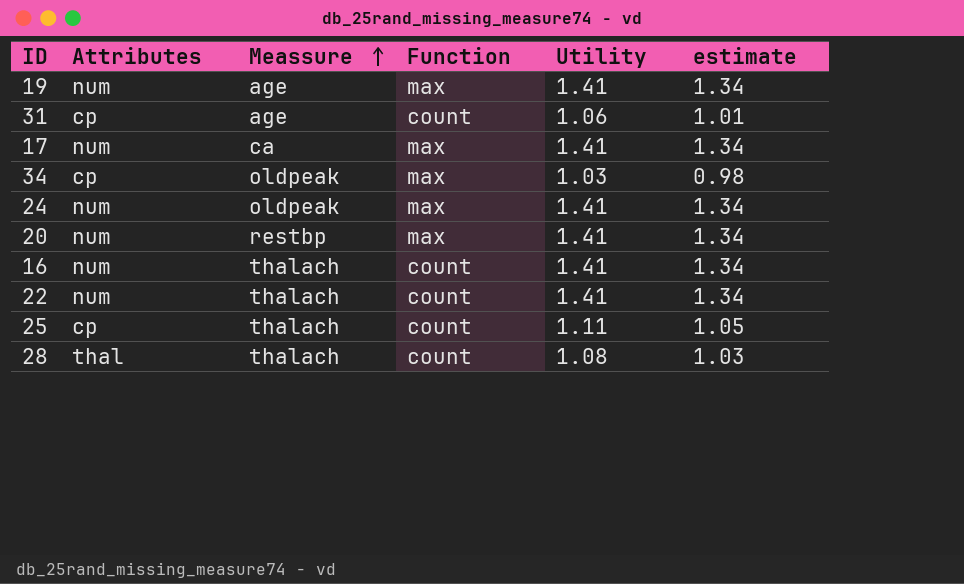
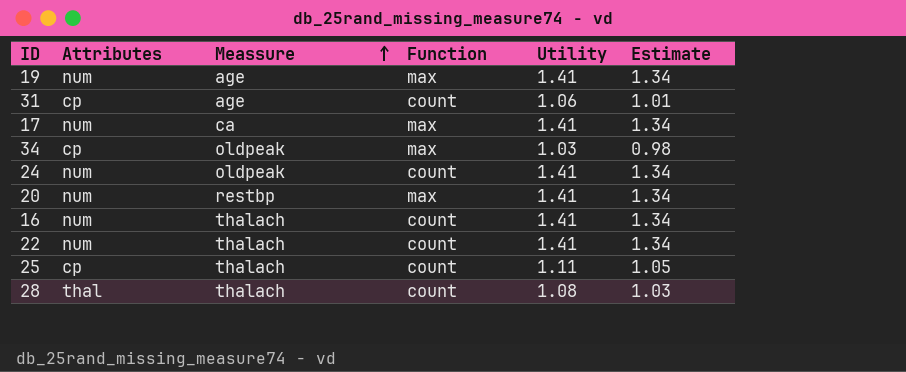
column name: estimate -> Estimate
24 | Function: max -> count

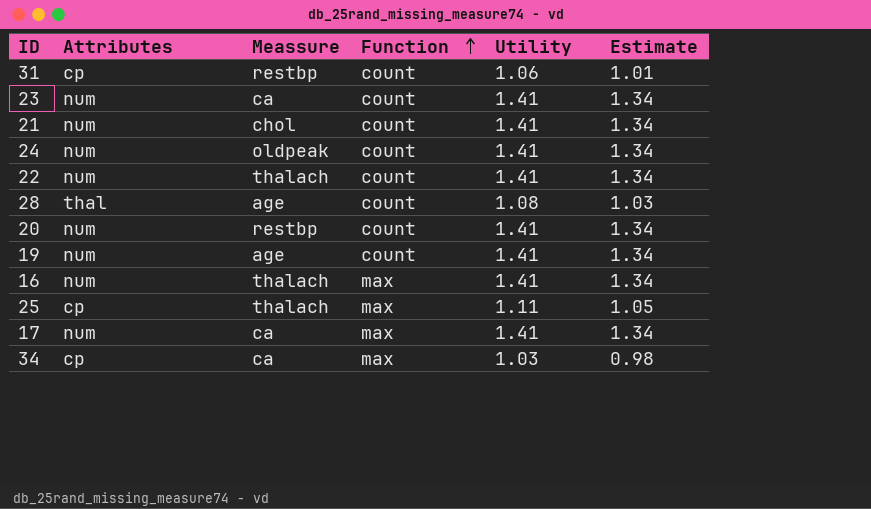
row order: Meassure ascending -> Function ascending
31 | Meassure: age -> restbp
row 23: none -> num | ca | count | 1.41 | 1.34
row 21: none -> num | chol | count | 1.41 | 1.34
28 | Meassure: thalach -> age
20 | Function: max -> count
19 | Function: max -> count
16 | Function: count -> max
25 | Function: count -> max
34 | Meassure: oldpeak -> ca

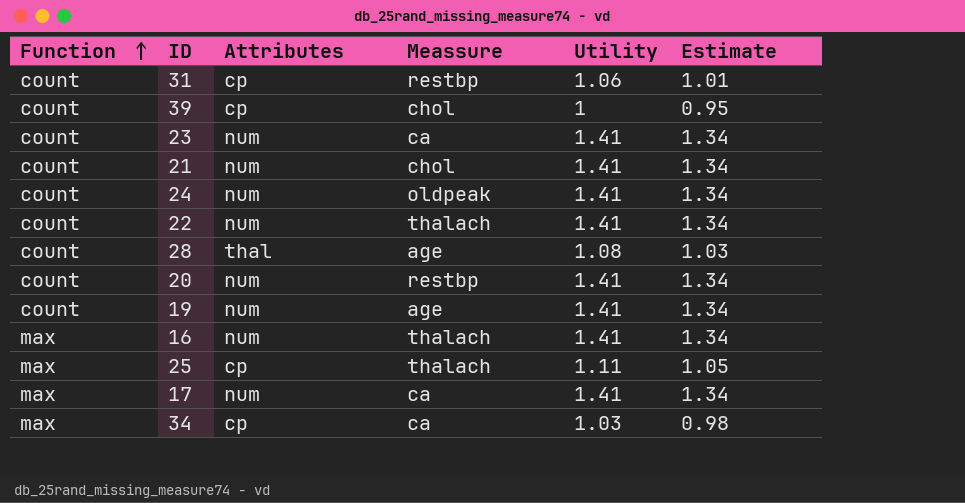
column Function | position: 4 -> 1
row 39: none -> count | cp | chol | 1 | 0.95

